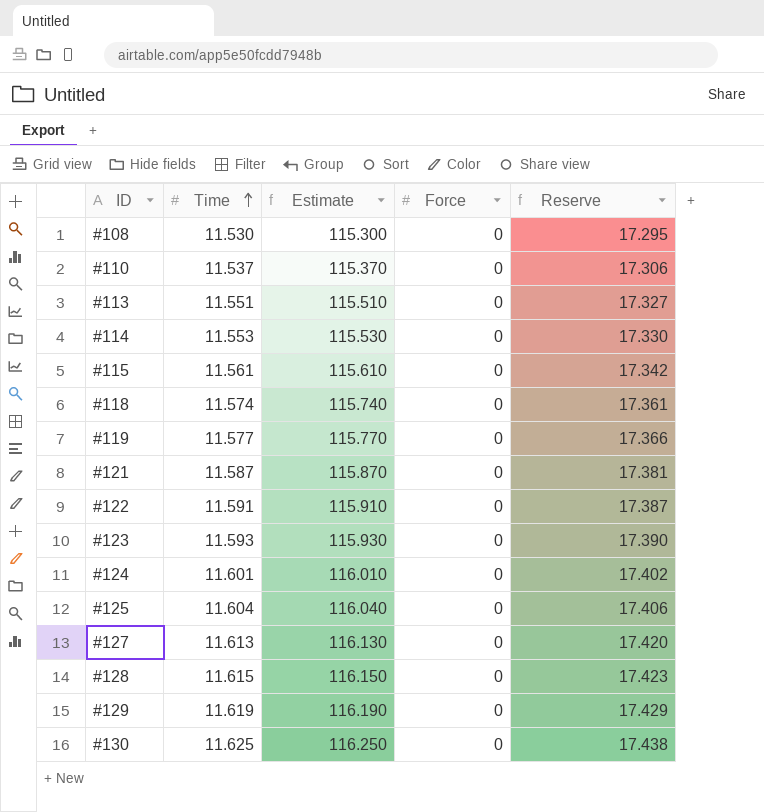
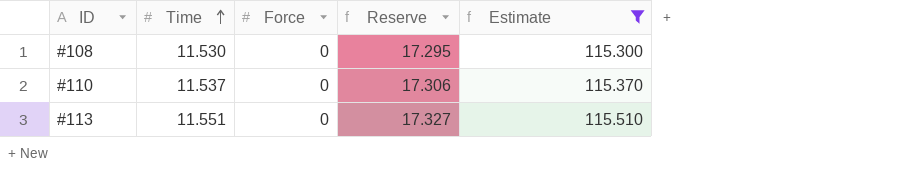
filter: none -> Estimate <= 115.510
column Estimate | position: 3 -> 5

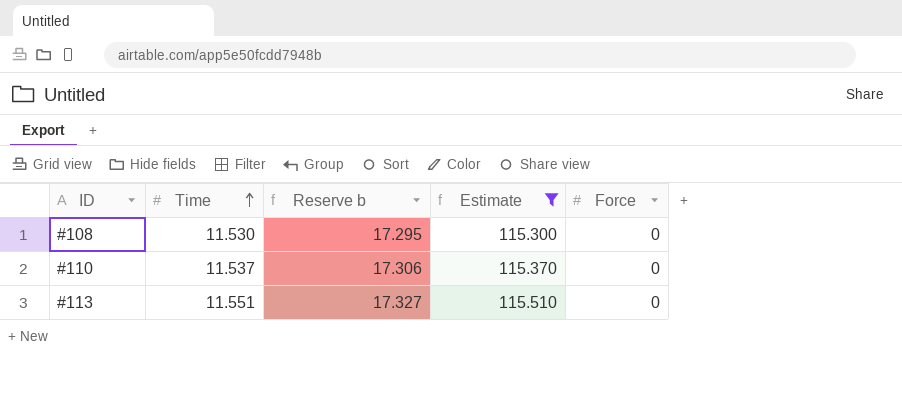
column name: Reserve -> Reserve b
column Force | position: 3 -> 5

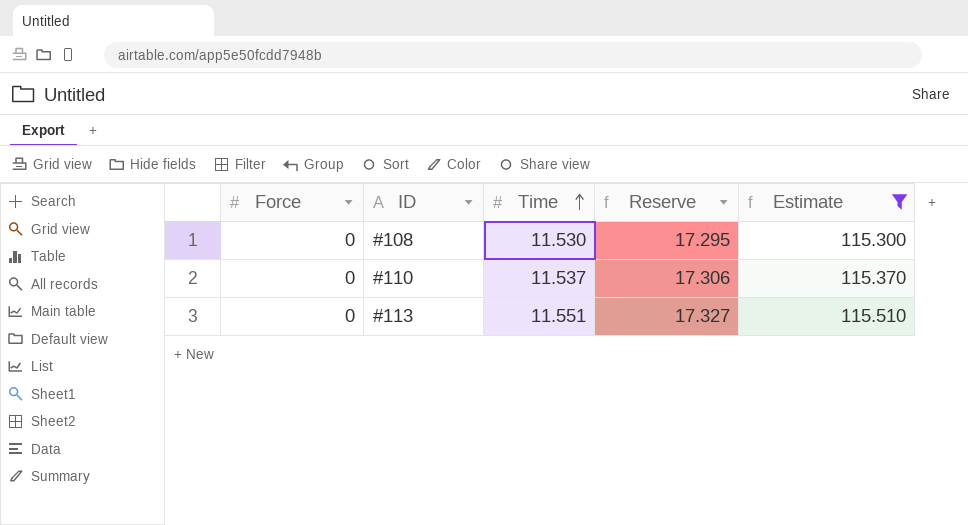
column Force | position: 5 -> 1
column name: Reserve b -> Reserve

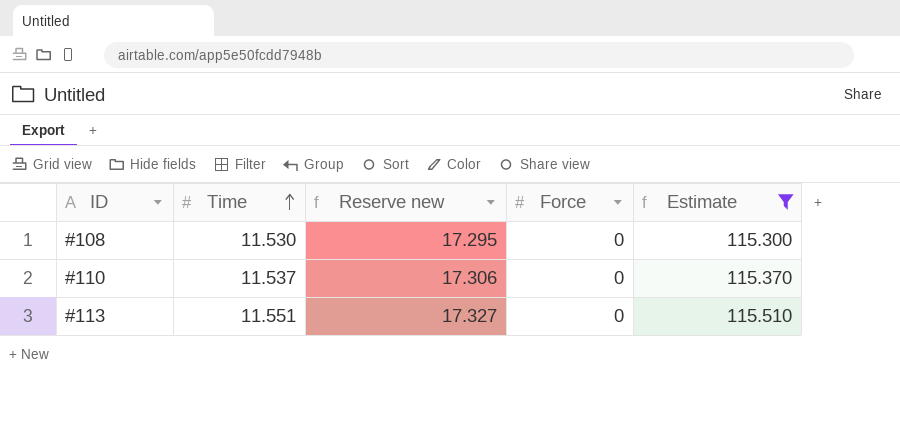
column name: Reserve -> Reserve new
column Force | position: 1 -> 4

